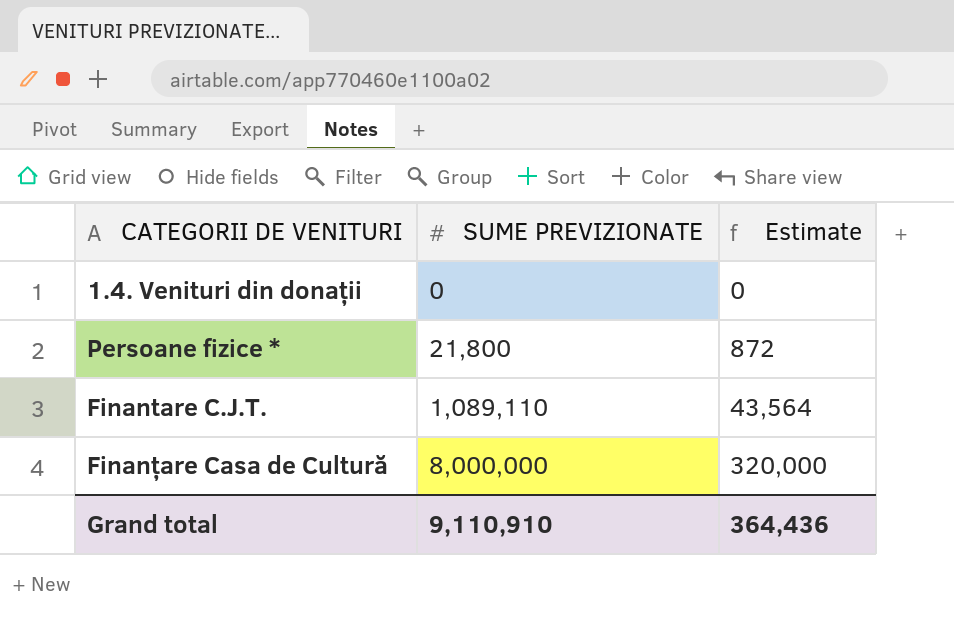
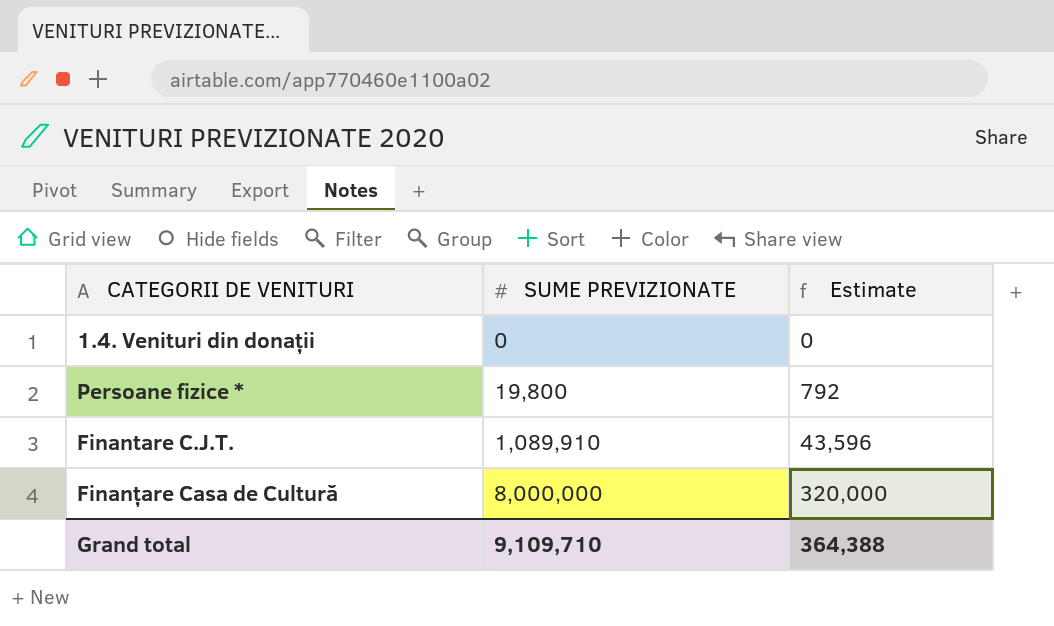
Persoane fizice * | SUME PREVIZIONATE: 21,800 -> 19,800
Persoane fizice * | Estimate: 872 -> 792
Finantare C.J.T. | SUME PREVIZIONATE: 1,089,110 -> 1,089,910
Finantare C.J.T. | Estimate: 43,564 -> 43,596
Grand total | SUME PREVIZIONATE: 9,110,910 -> 9,109,710
Grand total | Estimate: 364,436 -> 364,388

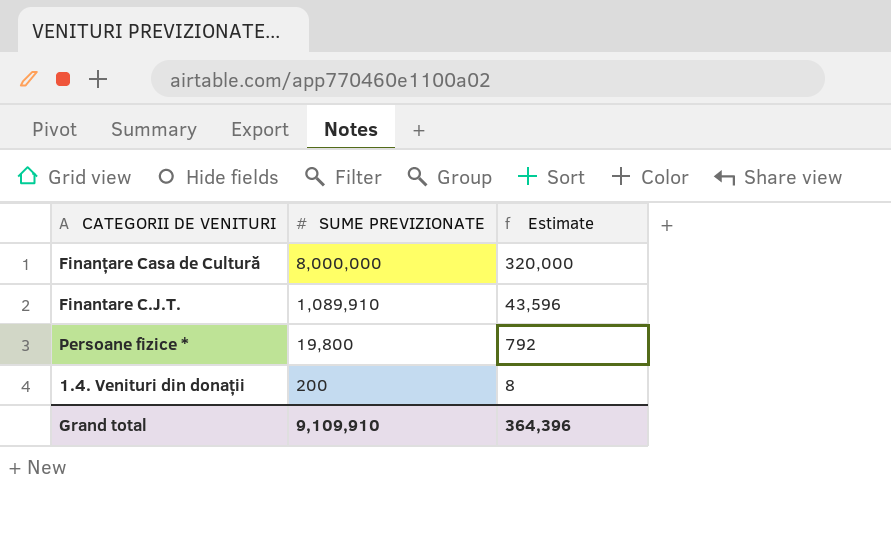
row order: SUME PREVIZIONATE ascending -> SUME PREVIZIONATE descending
1.4. Venituri din donații | SUME PREVIZIONATE: 0 -> 200
1.4. Venituri din donații | Estimate: 0 -> 8
Grand total | SUME PREVIZIONATE: 9,109,710 -> 9,109,910
Grand total | Estimate: 364,388 -> 364,396

